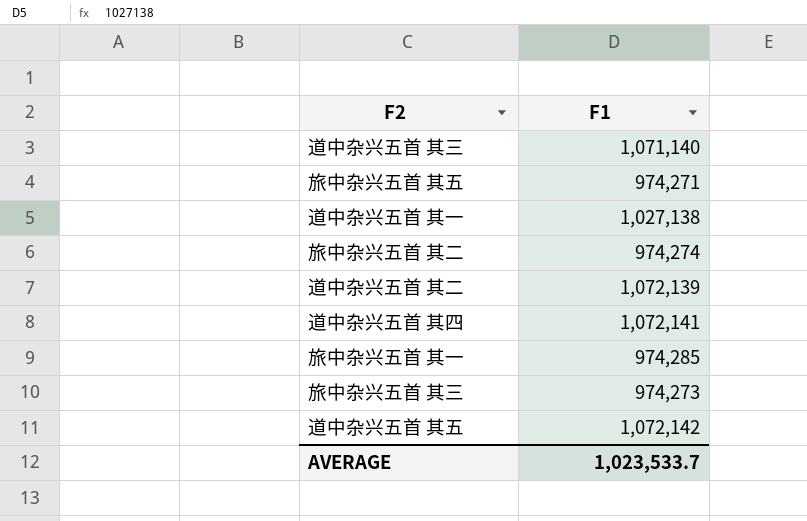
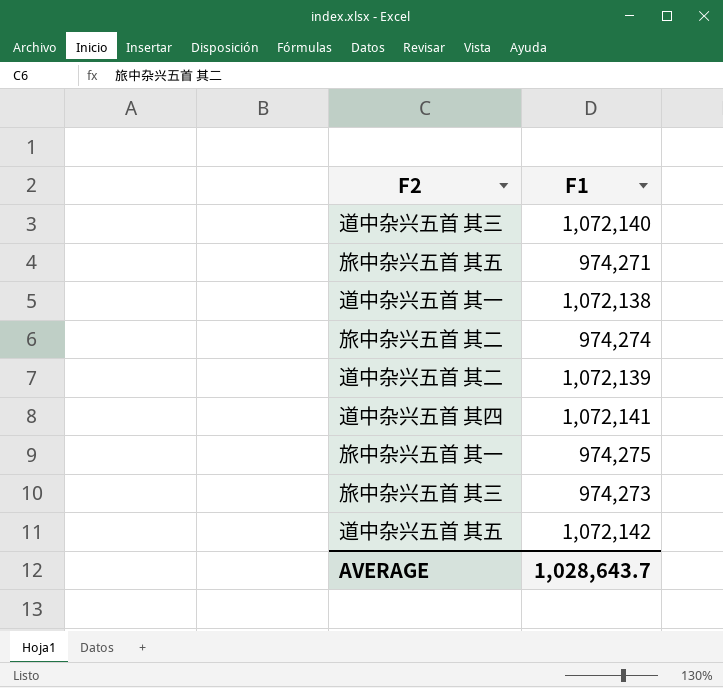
道中杂兴五首 其三 | F1: 1,071,140 -> 1,072,140
道中杂兴五首 其一 | F1: 1,027,138 -> 1,072,138
旅中杂兴五首 其一 | F1: 974,285 -> 974,275
AVERAGE | F1: 1,023,533.7 -> 1,028,643.7

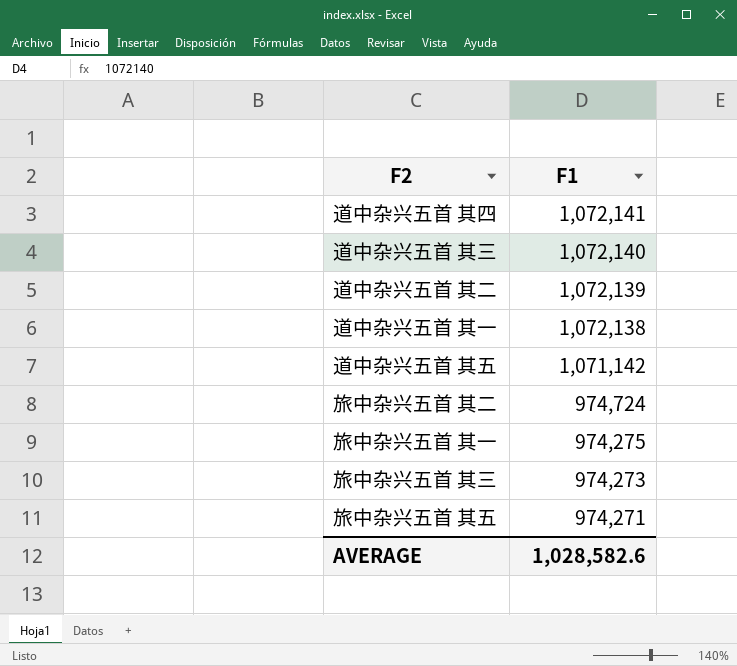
row order: none -> F1 descending
道中杂兴五首 其五 | F1: 1,072,142 -> 1,071,142
旅中杂兴五首 其二 | F1: 974,274 -> 974,724
AVERAGE | F1: 1,028,643.7 -> 1,028,582.6

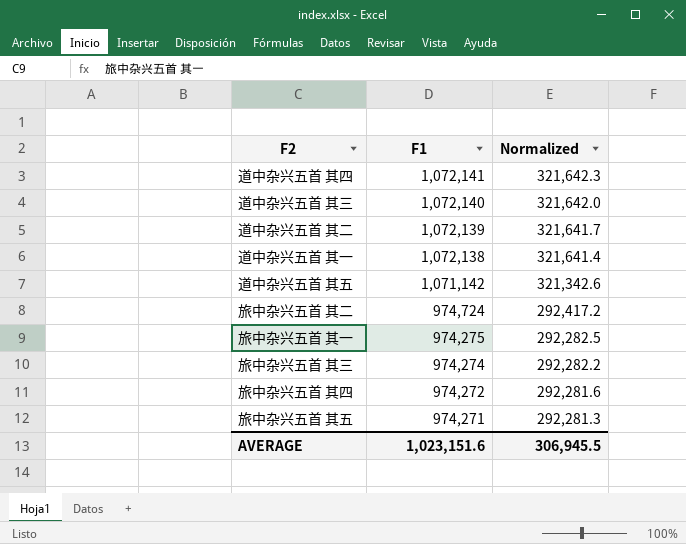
column Normalized | formula: none -> [F1] * 0.3
旅中杂兴五首 其三 | F1: 974,273 -> 974,274
row 旅中杂兴五首 其四: none -> 974,272 | 292,281.6
AVERAGE | F1: 1,028,582.6 -> 1,023,151.6

